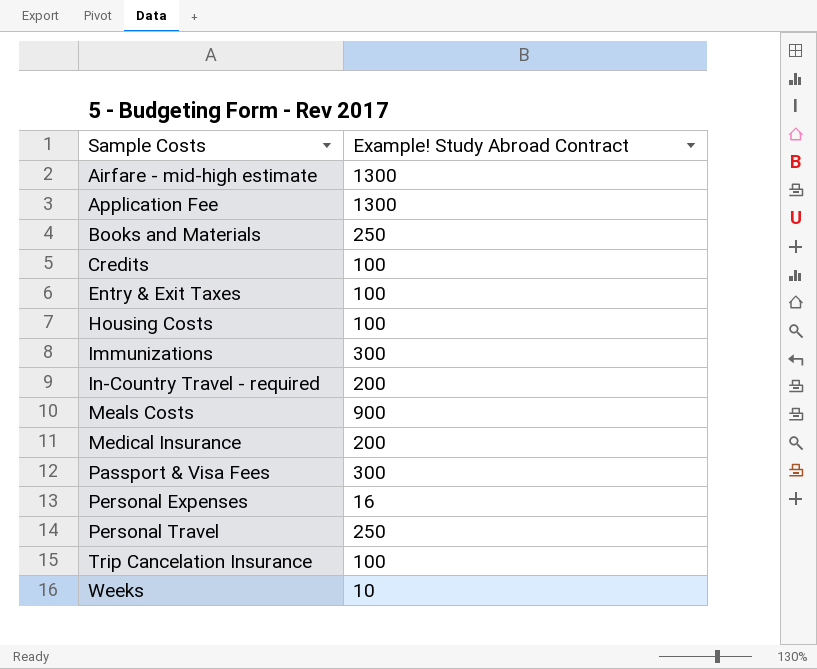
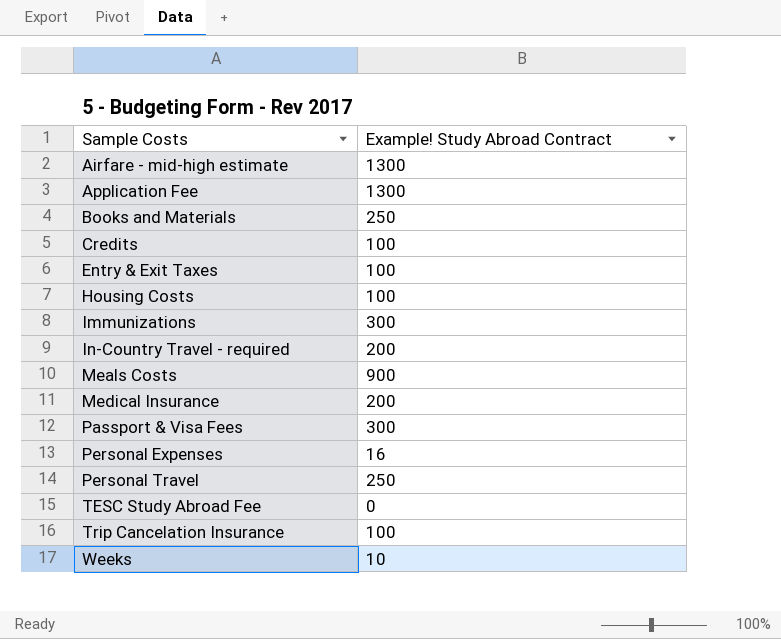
row TESC Study Abroad Fee: none -> 0

